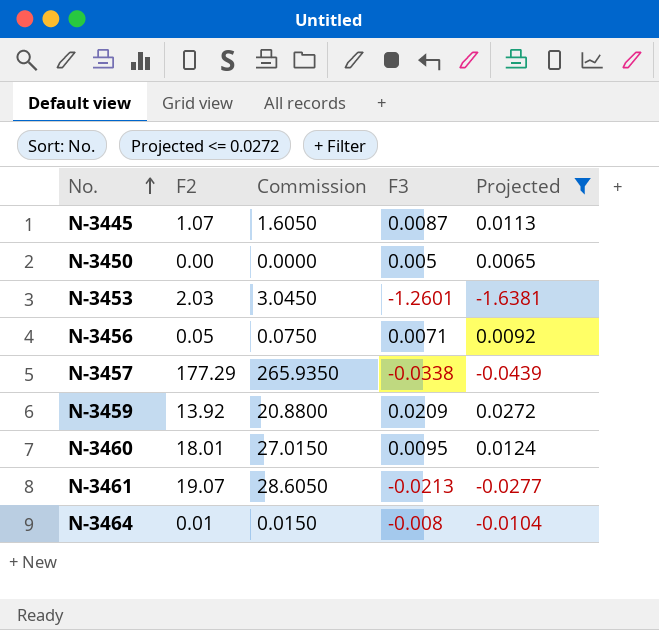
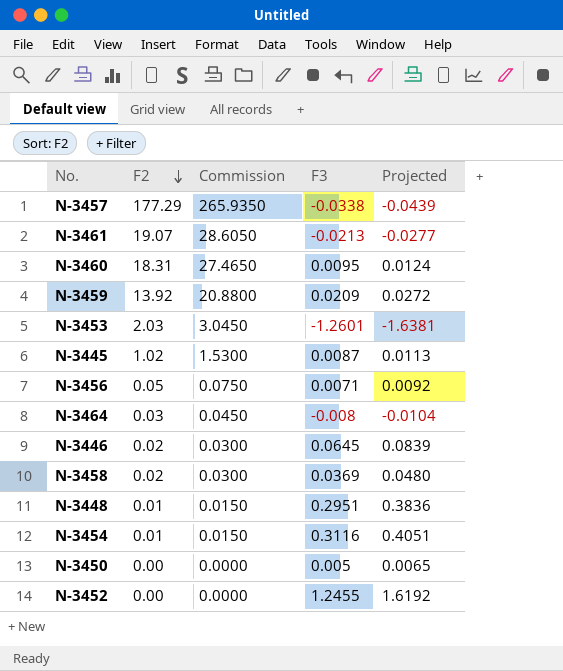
filter: Projected <= 0.0272 -> none
row order: No. ascending -> F2 descending
N-3460 | F2: 18.01 -> 18.31
N-3460 | Commission: 27.0150 -> 27.4650
N-3445 | F2: 1.07 -> 1.02
N-3445 | Commission: 1.6050 -> 1.5300
N-3464 | F2: 0.01 -> 0.03
N-3464 | Commission: 0.0150 -> 0.0450

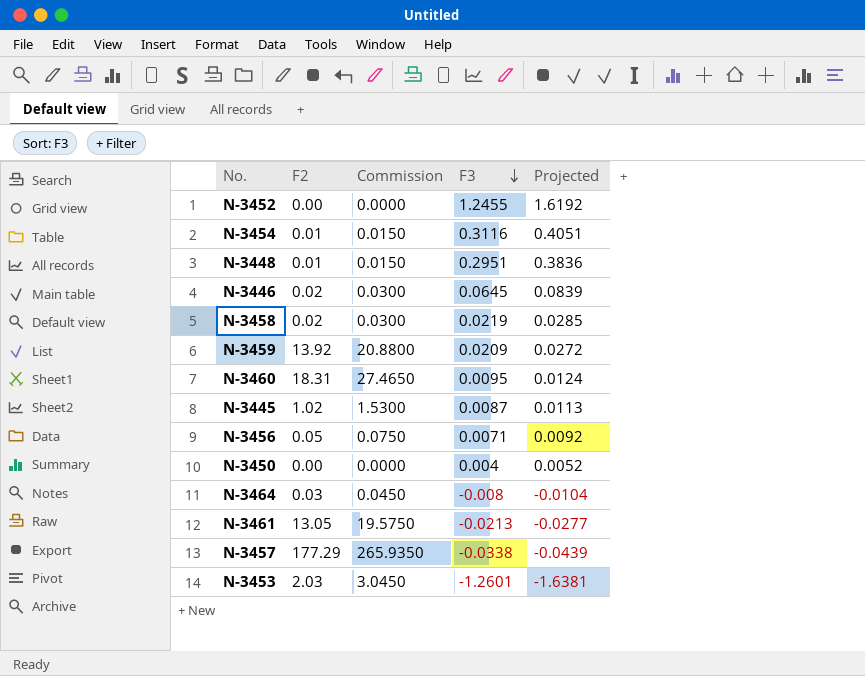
row order: F2 descending -> F3 descending
N-3458 | F3: 0.0369 -> 0.0219
N-3458 | Projected: 0.0480 -> 0.0285
N-3450 | F3: 0.005 -> 0.004
N-3450 | Projected: 0.0065 -> 0.0052
N-3461 | F2: 19.07 -> 13.05
N-3461 | Commission: 28.6050 -> 19.5750

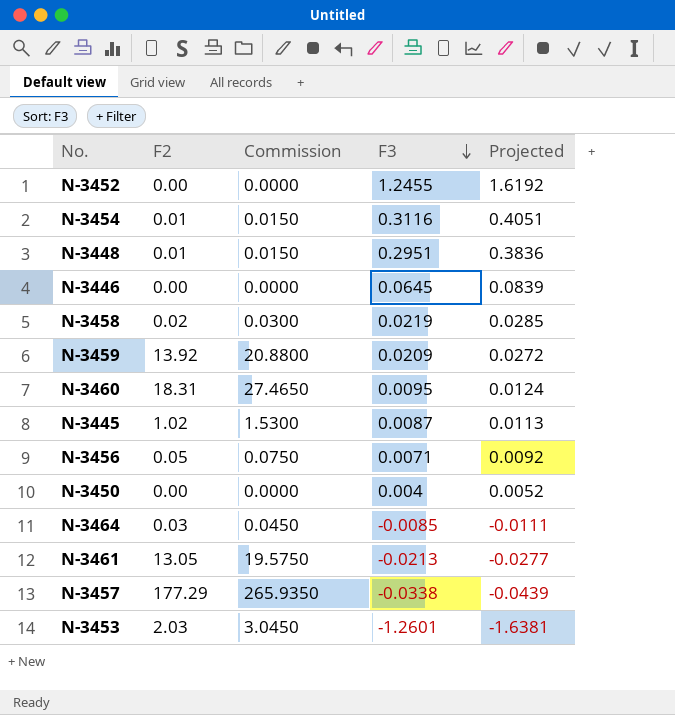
N-3446 | F2: 0.02 -> 0.00
N-3446 | Commission: 0.0300 -> 0.0000
N-3464 | F3: -0.008 -> -0.0085
N-3464 | Projected: -0.0104 -> -0.0111

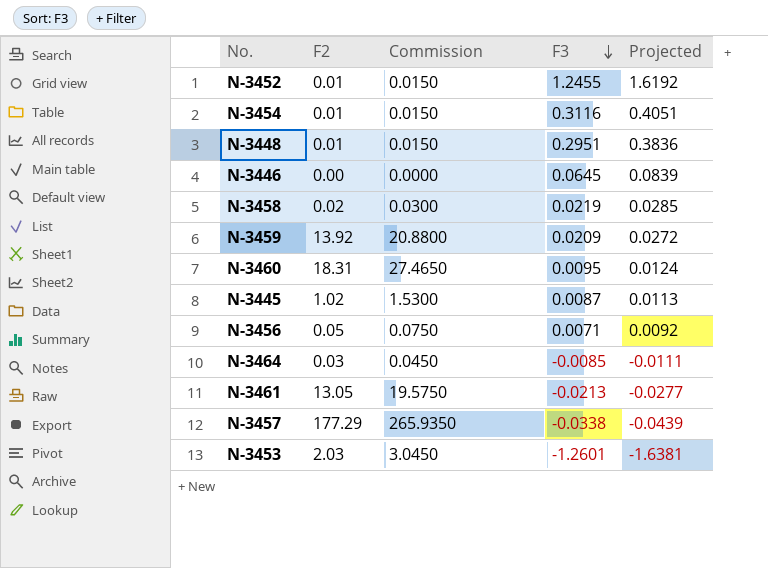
row N-3450: 0.00 | 0.0000 | 0.004 | 0.0052 -> none
N-3452 | F2: 0.00 -> 0.01
N-3452 | Commission: 0.0000 -> 0.0150

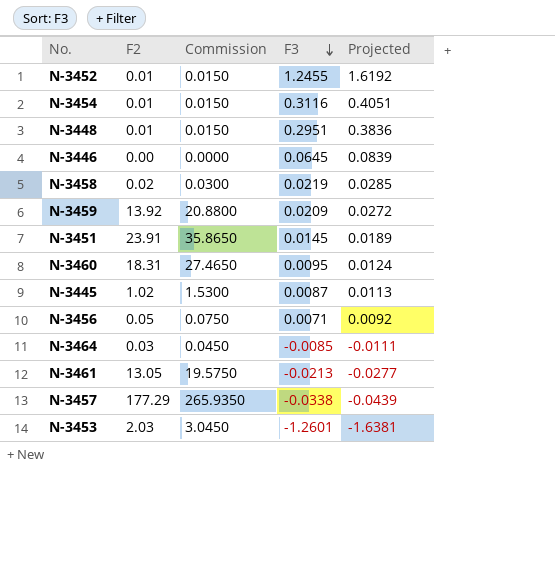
row N-3451: none -> 23.91 | 35.8650 | 0.0145 | 0.0189

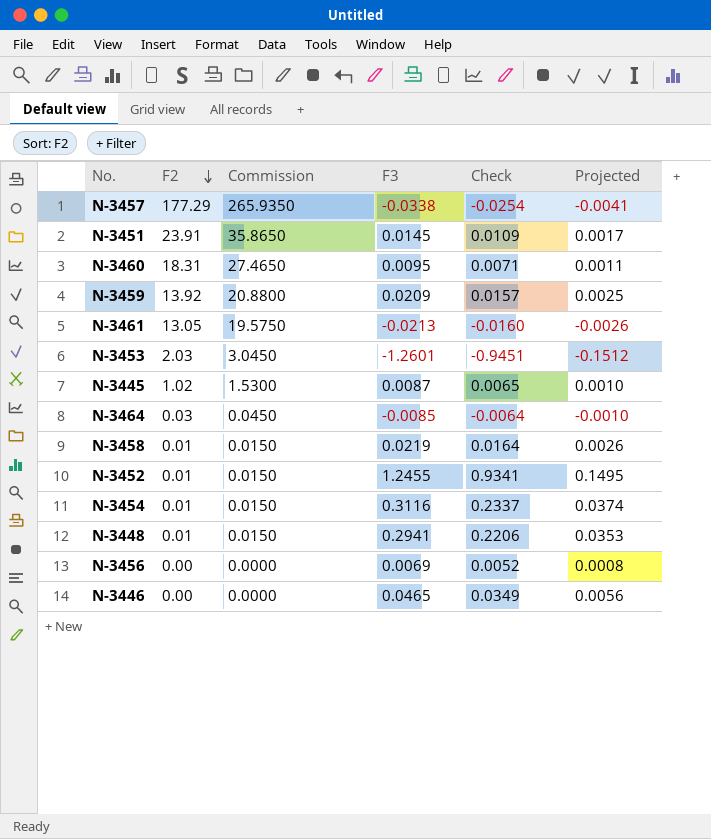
row order: F3 descending -> F2 descending
column Check | formula: none -> [F3] * 0.75
column Projected | formula: [F3] * 1.3 -> [F3] * 0.12
N-3458 | F2: 0.02 -> 0.01
N-3458 | Commission: 0.0300 -> 0.0150
N-3448 | F3: 0.2951 -> 0.2941
N-3456 | F2: 0.05 -> 0.00
N-3456 | Commission: 0.0750 -> 0.0000
N-3456 | F3: 0.0071 -> 0.0069
N-3446 | F3: 0.0645 -> 0.0465

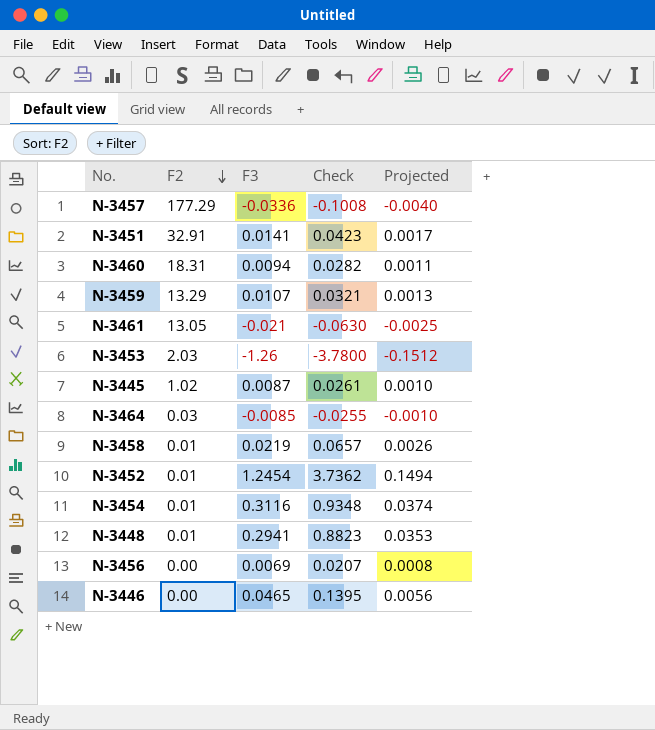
column Commission | formula: [F2] * 1.5 -> none
column Check | formula: [F3] * 0.75 -> [F3] * 3
N-3457 | F3: -0.0338 -> -0.0336
N-3457 | Projected: -0.0041 -> -0.0040
N-3451 | F2: 23.91 -> 32.91
N-3451 | F3: 0.0145 -> 0.0141
N-3460 | F3: 0.0095 -> 0.0094
N-3459 | F2: 13.92 -> 13.29
N-3459 | F3: 0.0209 -> 0.0107
N-3459 | Projected: 0.0025 -> 0.0013
N-3461 | F3: -0.0213 -> -0.021
N-3461 | Projected: -0.0026 -> -0.0025
N-3453 | F3: -1.2601 -> -1.26
N-3452 | F3: 1.2455 -> 1.2454
N-3452 | Projected: 0.1495 -> 0.1494

